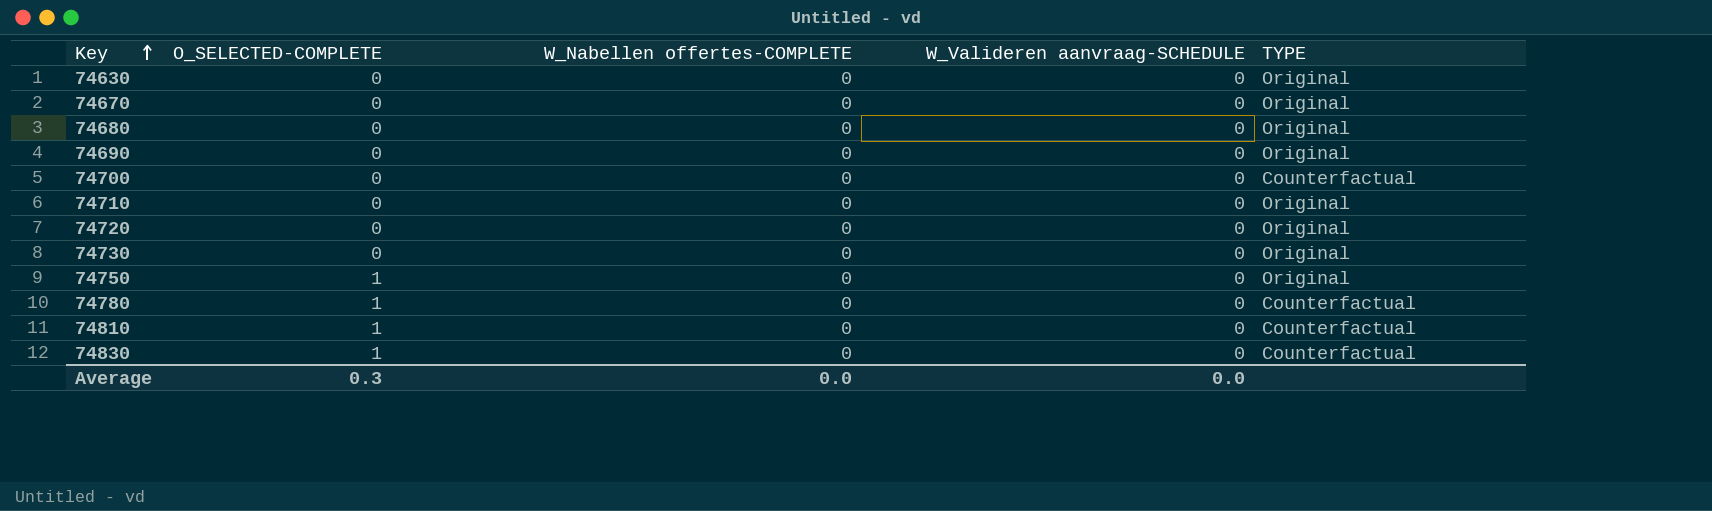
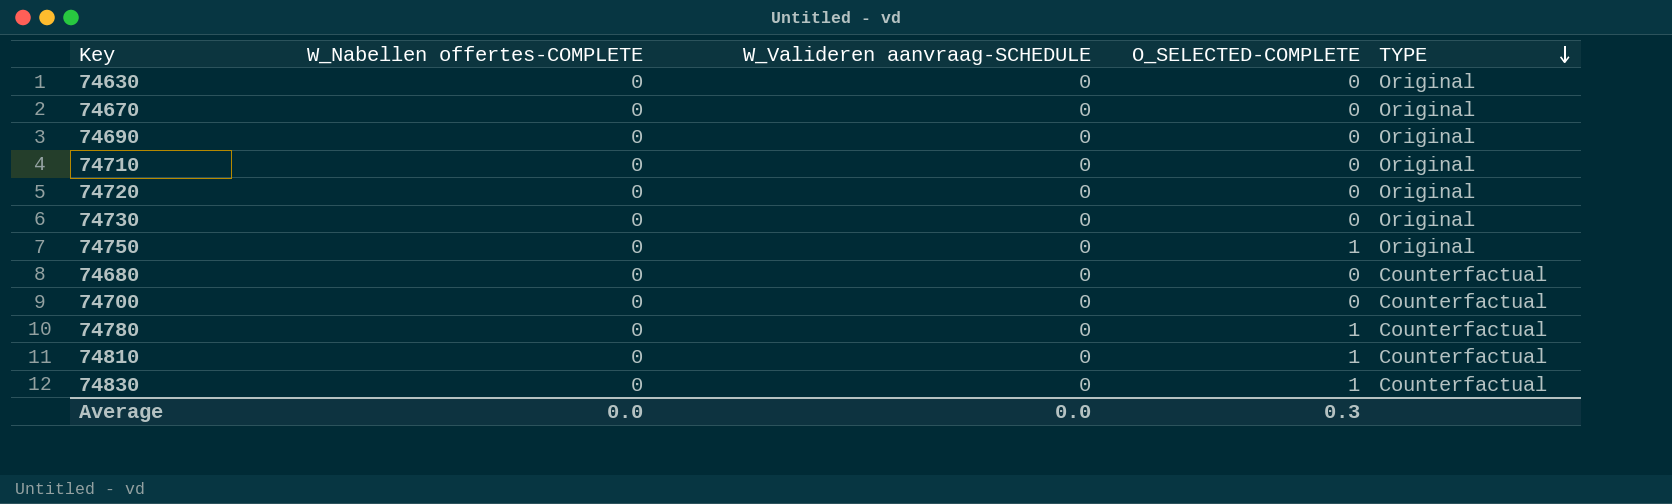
row order: Key ascending -> TYPE descending
column O_SELECTED-COMPLETE | position: 2 -> 4
74680 | TYPE: Original -> Counterfactual

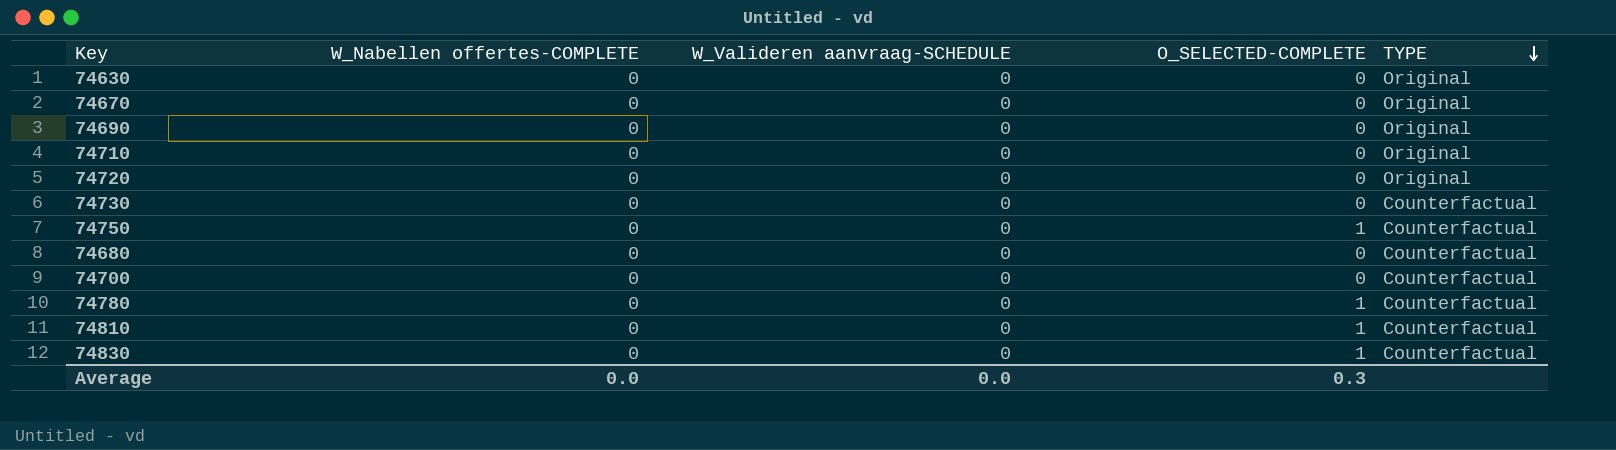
74730 | TYPE: Original -> Counterfactual
74750 | TYPE: Original -> Counterfactual

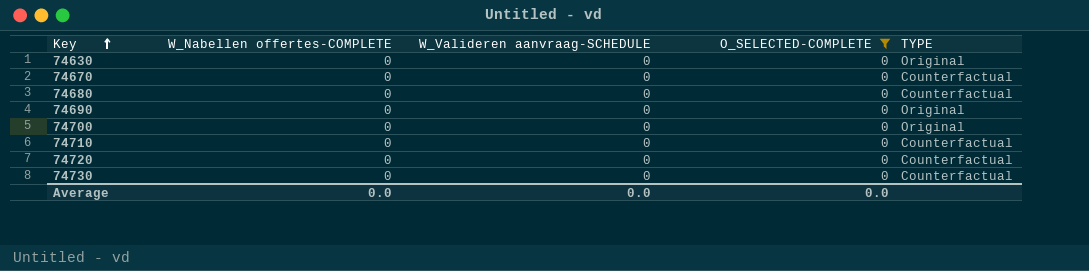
filter: none -> O_SELECTED-COMPLETE = 0
row order: TYPE descending -> Key ascending
74670 | TYPE: Original -> Counterfactual
74700 | TYPE: Counterfactual -> Original
74710 | TYPE: Original -> Counterfactual
74720 | TYPE: Original -> Counterfactual
Average | O_SELECTED-COMPLETE: 0.3 -> 0.0

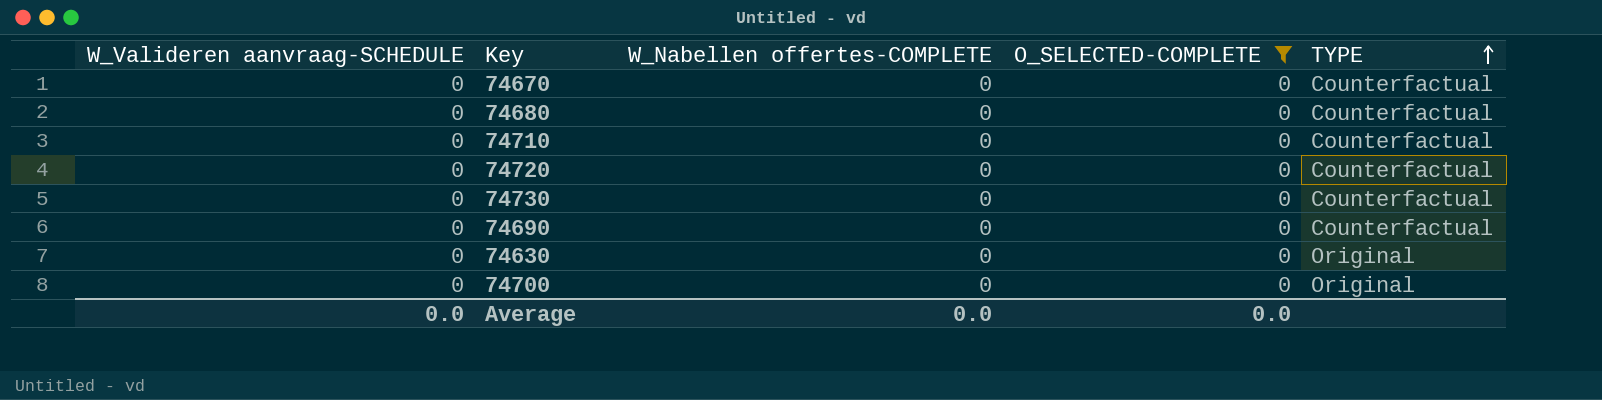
row order: Key ascending -> TYPE ascending
column W_Valideren aanvraag-SCHEDULE | position: 3 -> 1
74690 | TYPE: Original -> Counterfactual

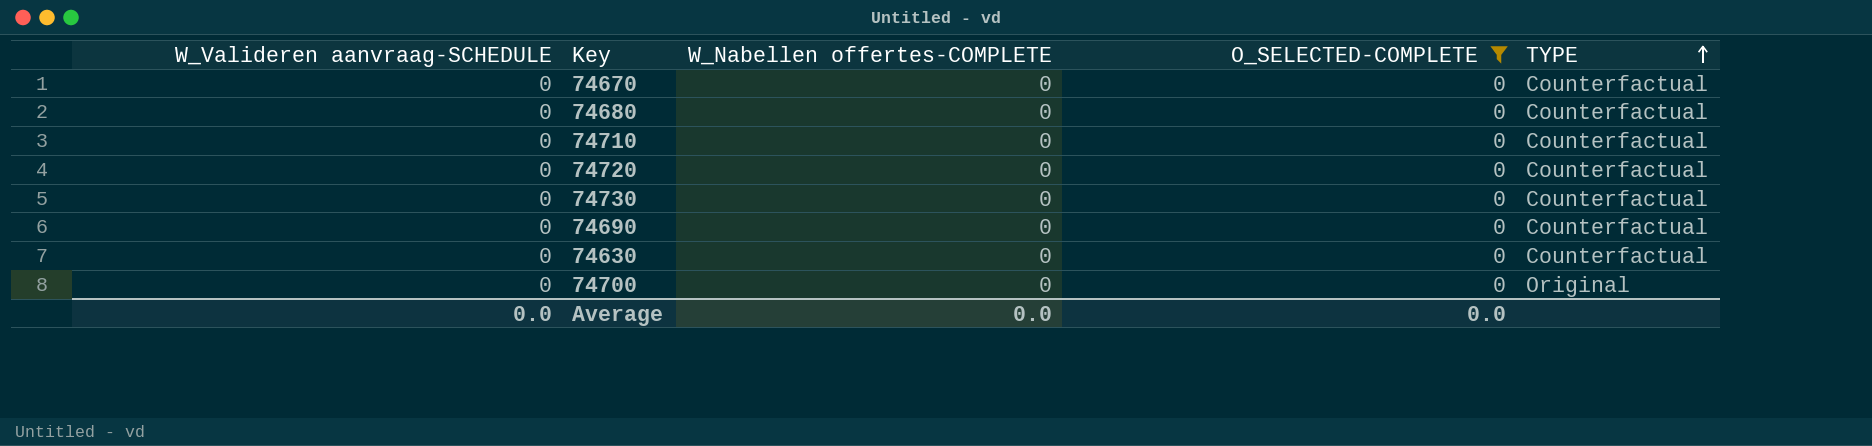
74630 | TYPE: Original -> Counterfactual

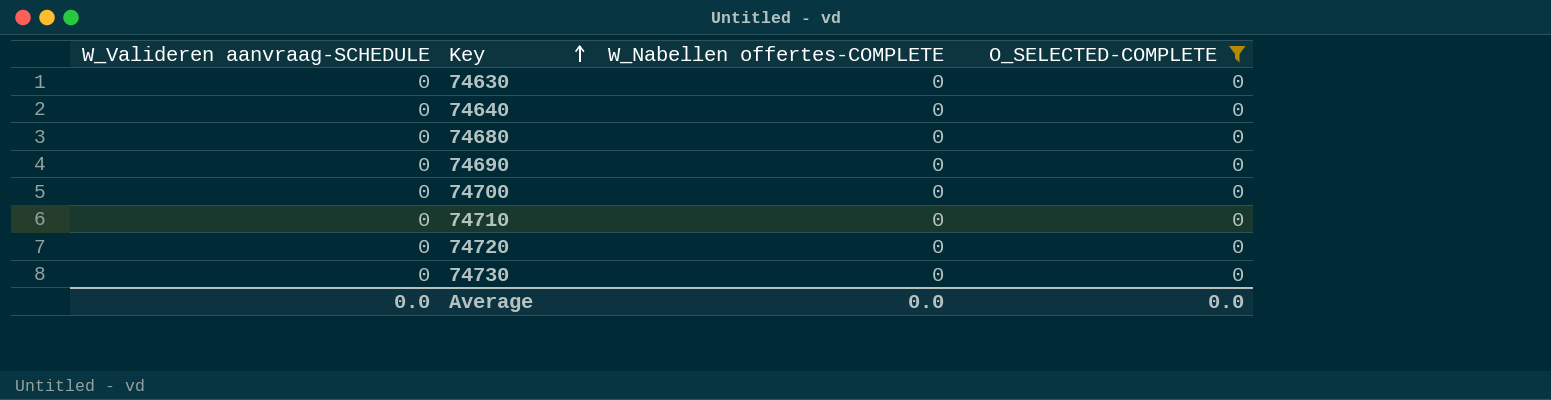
row order: TYPE ascending -> Key ascending
column TYPE | position: 5 -> none
row 74670: 0 | 0 | 0 | Counterfactual -> none
row 74640: none -> 0 | 0 | 0

